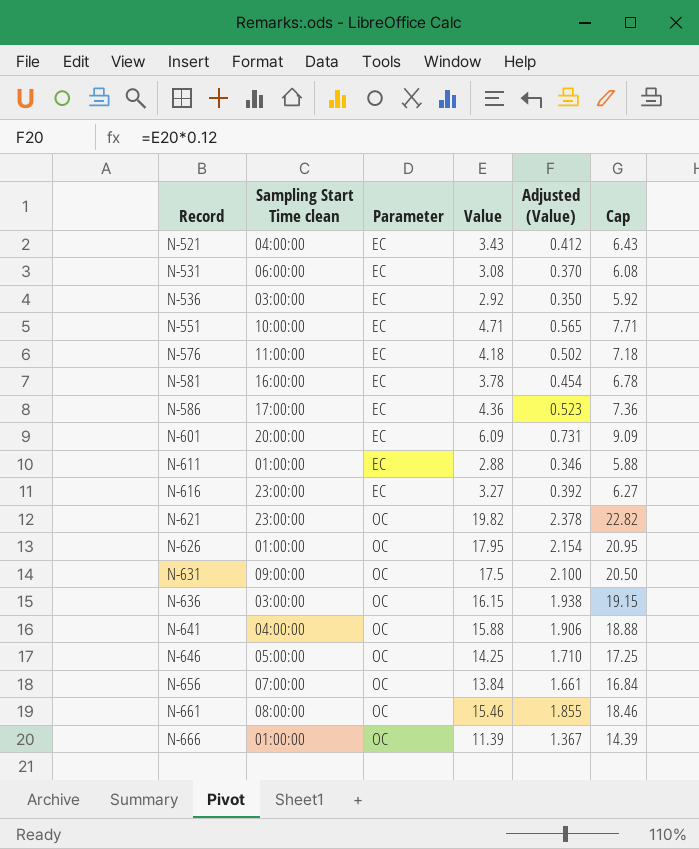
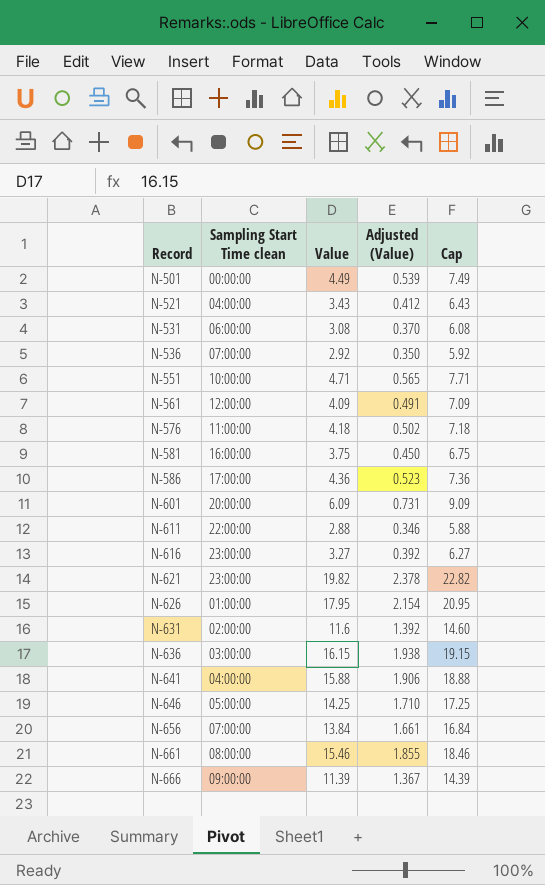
column Parameter | position: 3 -> none
row N-501: none -> 00:00:00 | 4.49 | 0.539 | 7.49
N-536 | Sampling Start Time clean: 03:00:00 -> 07:00:00
row N-561: none -> 12:00:00 | 4.09 | 0.491 | 7.09
N-581 | Value: 3.78 -> 3.75
N-581 | Adjusted (Value): 0.454 -> 0.450
N-581 | Cap: 6.78 -> 6.75
N-611 | Sampling Start Time clean: 01:00:00 -> 22:00:00
N-631 | Sampling Start Time clean: 09:00:00 -> 02:00:00
N-631 | Value: 17.5 -> 11.6
N-631 | Adjusted (Value): 2.100 -> 1.392
N-631 | Cap: 20.50 -> 14.60
N-666 | Sampling Start Time clean: 01:00:00 -> 09:00:00

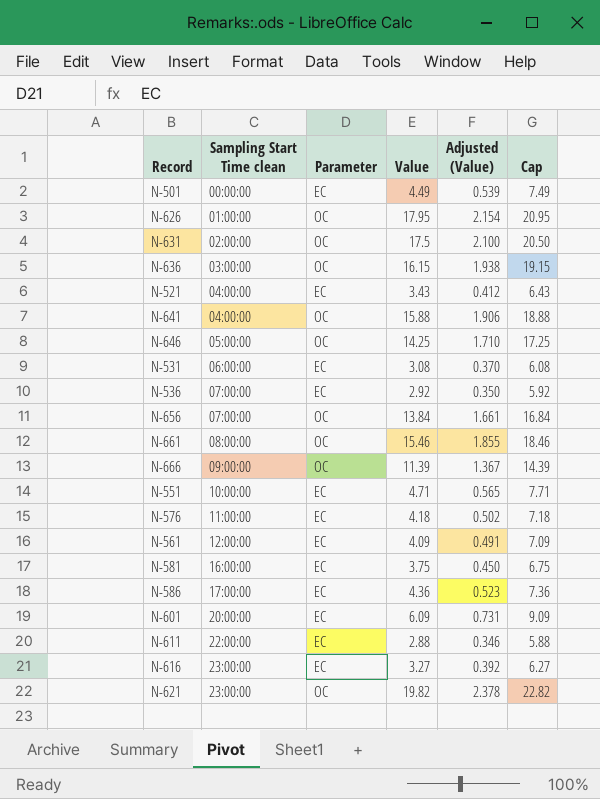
row order: Record ascending -> Sampling Start Time clean ascending
column Parameter | position: none -> 3
N-631 | Value: 11.6 -> 17.5
N-631 | Adjusted (Value): 1.392 -> 2.100
N-631 | Cap: 14.60 -> 20.50

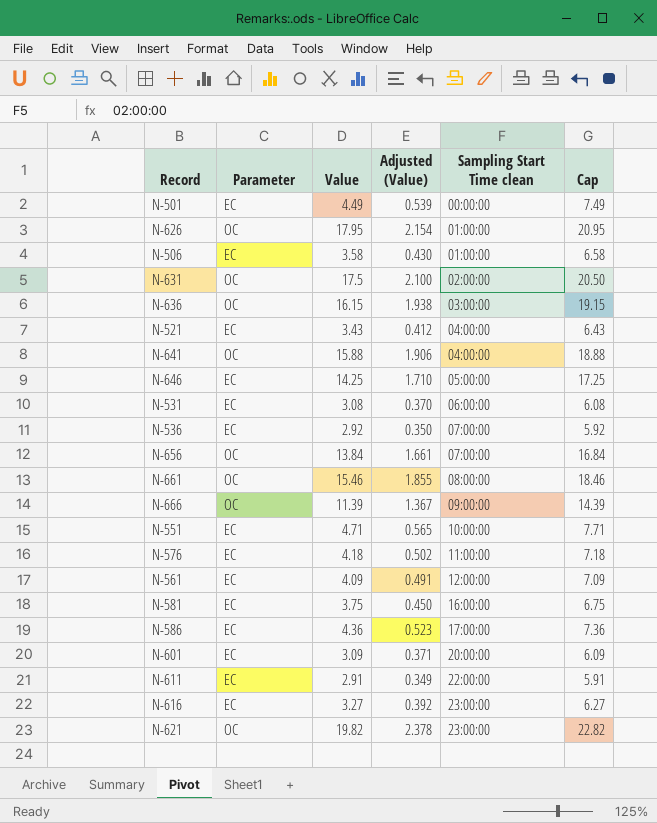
column Sampling Start Time clean | position: 2 -> 5
row N-506: none -> EC | 3.58 | 0.430 | 01:00:00 | 6.58
N-646 | Parameter: OC -> EC
N-601 | Value: 6.09 -> 3.09
N-601 | Adjusted (Value): 0.731 -> 0.371
N-601 | Cap: 9.09 -> 6.09
N-611 | Value: 2.88 -> 2.91
N-611 | Adjusted (Value): 0.346 -> 0.349
N-611 | Cap: 5.88 -> 5.91

